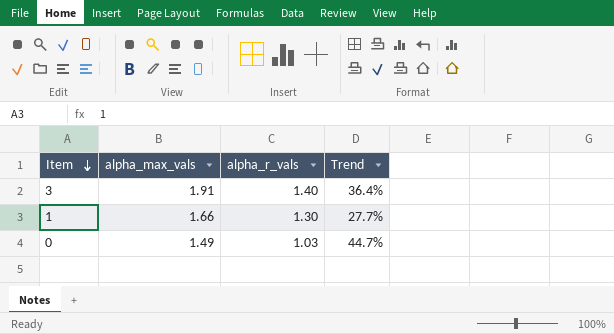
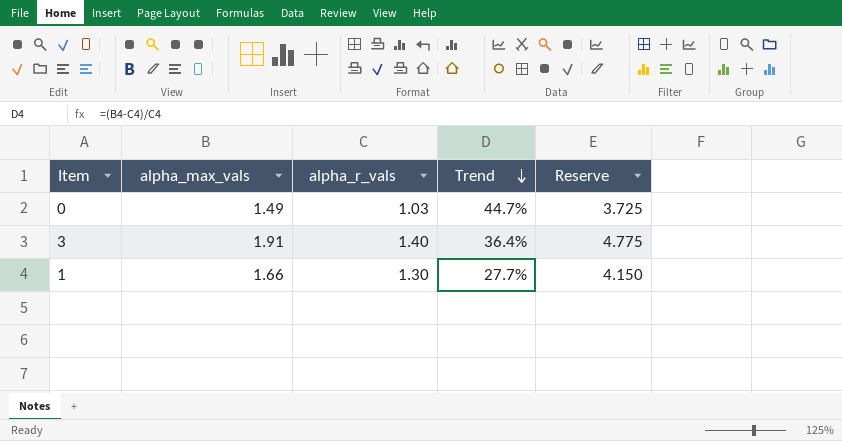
row order: Item descending -> Trend descending
column Reserve | formula: none -> [alpha_max_vals] * 2.5

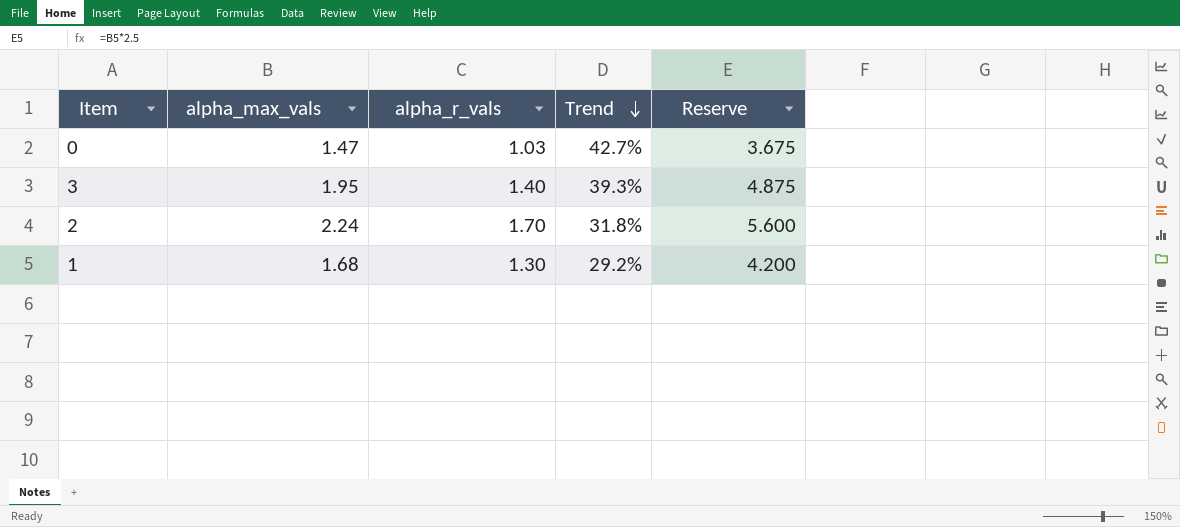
0 | alpha_max_vals: 1.49 -> 1.47
0 | Trend: 44.7% -> 42.7%
0 | Reserve: 3.725 -> 3.675
3 | alpha_max_vals: 1.91 -> 1.95
3 | Trend: 36.4% -> 39.3%
3 | Reserve: 4.775 -> 4.875
row 2: none -> 2.24 | 1.70 | 31.8% | 5.600
1 | alpha_max_vals: 1.66 -> 1.68
1 | Trend: 27.7% -> 29.2%
1 | Reserve: 4.150 -> 4.200

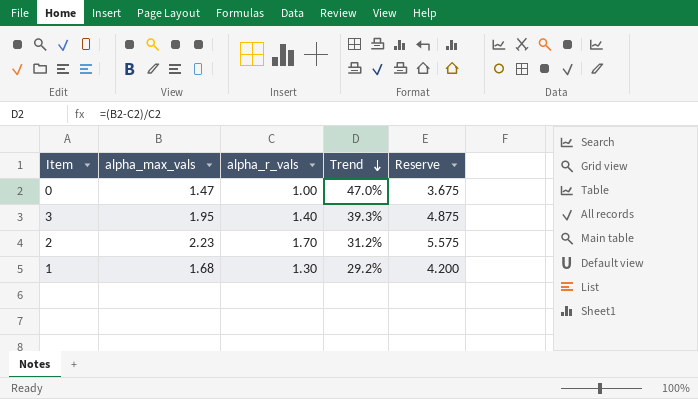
0 | alpha_r_vals: 1.03 -> 1.00
0 | Trend: 42.7% -> 47.0%
2 | alpha_max_vals: 2.24 -> 2.23
2 | Trend: 31.8% -> 31.2%
2 | Reserve: 5.600 -> 5.575

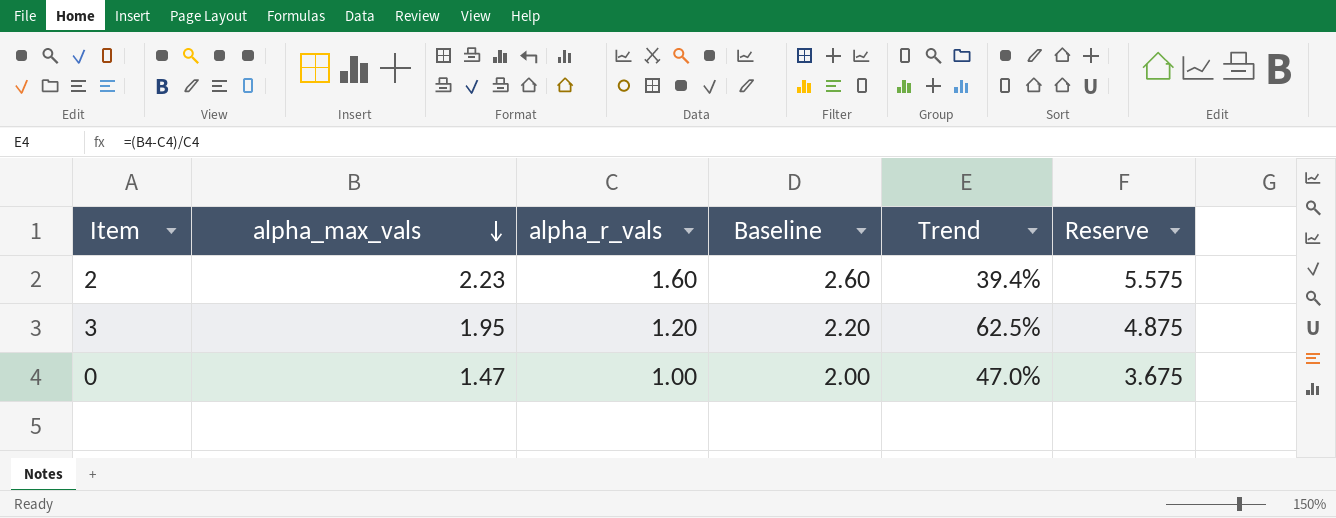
row order: Trend descending -> alpha_max_vals descending
column Baseline | formula: none -> [alpha_r_vals] + 1
row 1: 1.68 | 1.30 | 29.2% | 4.200 -> none
2 | alpha_r_vals: 1.70 -> 1.60
2 | Trend: 31.2% -> 39.4%
3 | alpha_r_vals: 1.40 -> 1.20
3 | Trend: 39.3% -> 62.5%

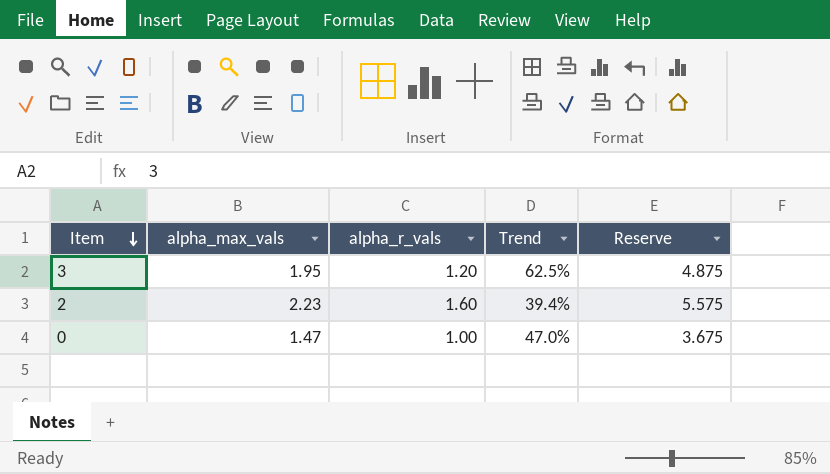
row order: alpha_max_vals descending -> Item descending
column Baseline | formula: [alpha_r_vals] + 1 -> none

